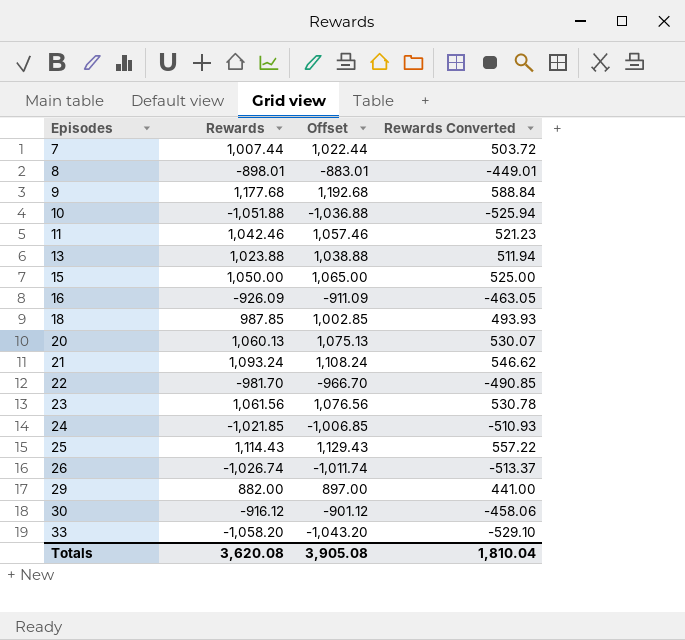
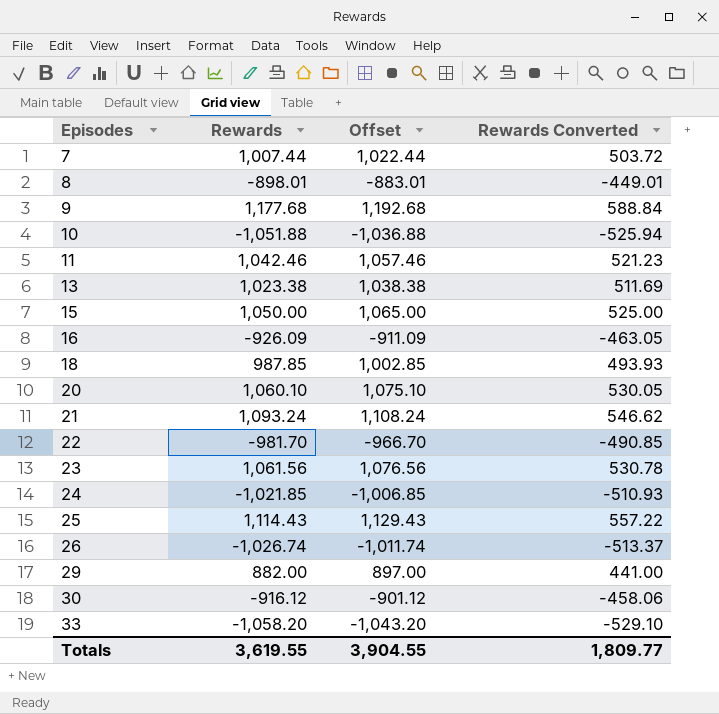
13 | Rewards: 1,023.88 -> 1,023.38
13 | Offset: 1,038.88 -> 1,038.38
13 | Rewards Converted: 511.94 -> 511.69
20 | Rewards: 1,060.13 -> 1,060.10
20 | Offset: 1,075.13 -> 1,075.10
20 | Rewards Converted: 530.07 -> 530.05
Totals | Rewards: 3,620.08 -> 3,619.55
Totals | Offset: 3,905.08 -> 3,904.55
Totals | Rewards Converted: 1,810.04 -> 1,809.77

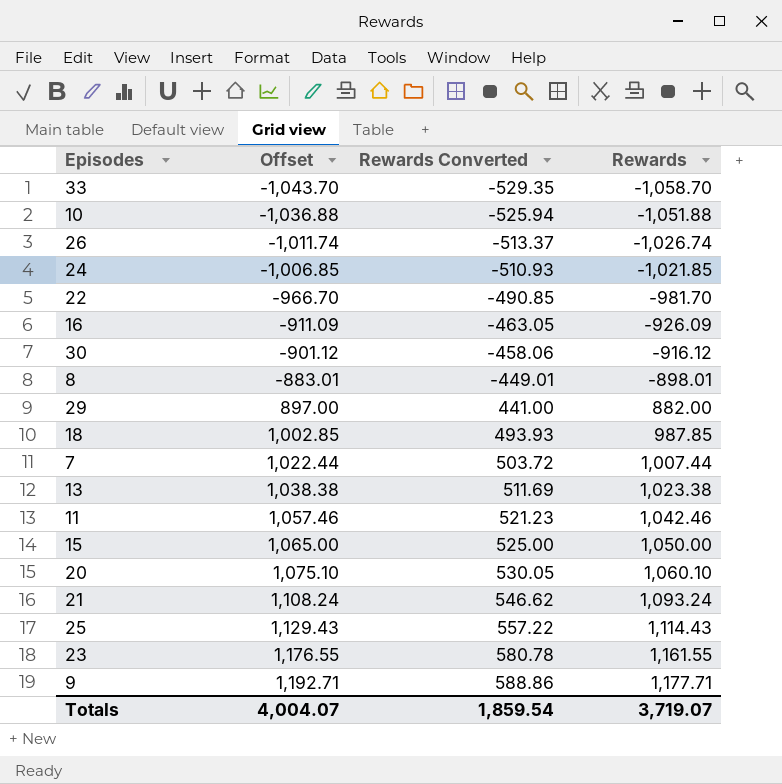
row order: Episodes ascending -> Offset ascending
column Rewards | position: 2 -> 4
33 | Offset: -1,043.20 -> -1,043.70
33 | Rewards Converted: -529.10 -> -529.35
33 | Rewards: -1,058.20 -> -1,058.70
23 | Offset: 1,076.56 -> 1,176.55
23 | Rewards Converted: 530.78 -> 580.78
23 | Rewards: 1,061.56 -> 1,161.55
9 | Offset: 1,192.68 -> 1,192.71
9 | Rewards Converted: 588.84 -> 588.86
9 | Rewards: 1,177.68 -> 1,177.71
Totals | Offset: 3,904.55 -> 4,004.07
Totals | Rewards Converted: 1,809.77 -> 1,859.54
Totals | Rewards: 3,619.55 -> 3,719.07

